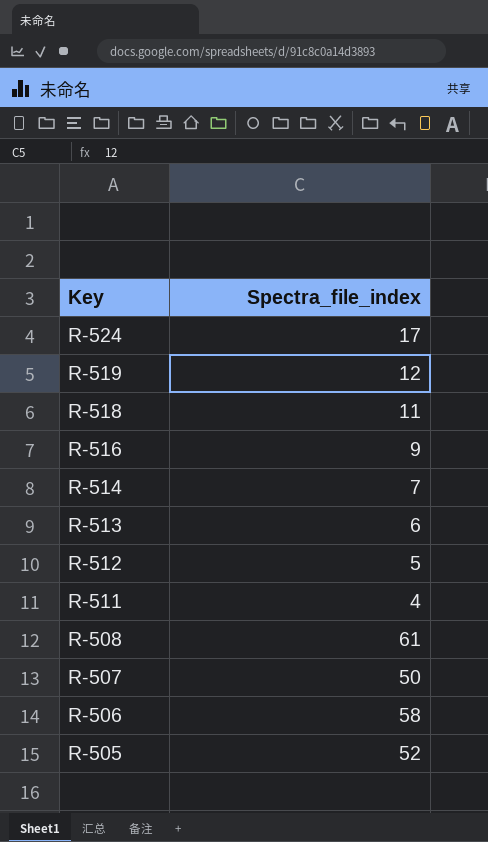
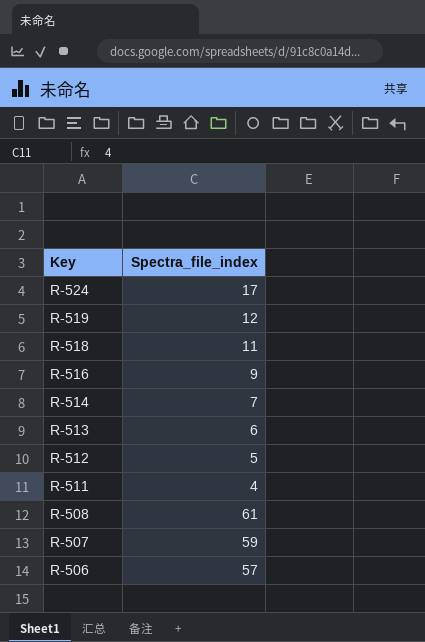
row R-505: 52 -> none
R-507 | Spectra_file_index: 50 -> 59
R-506 | Spectra_file_index: 58 -> 57

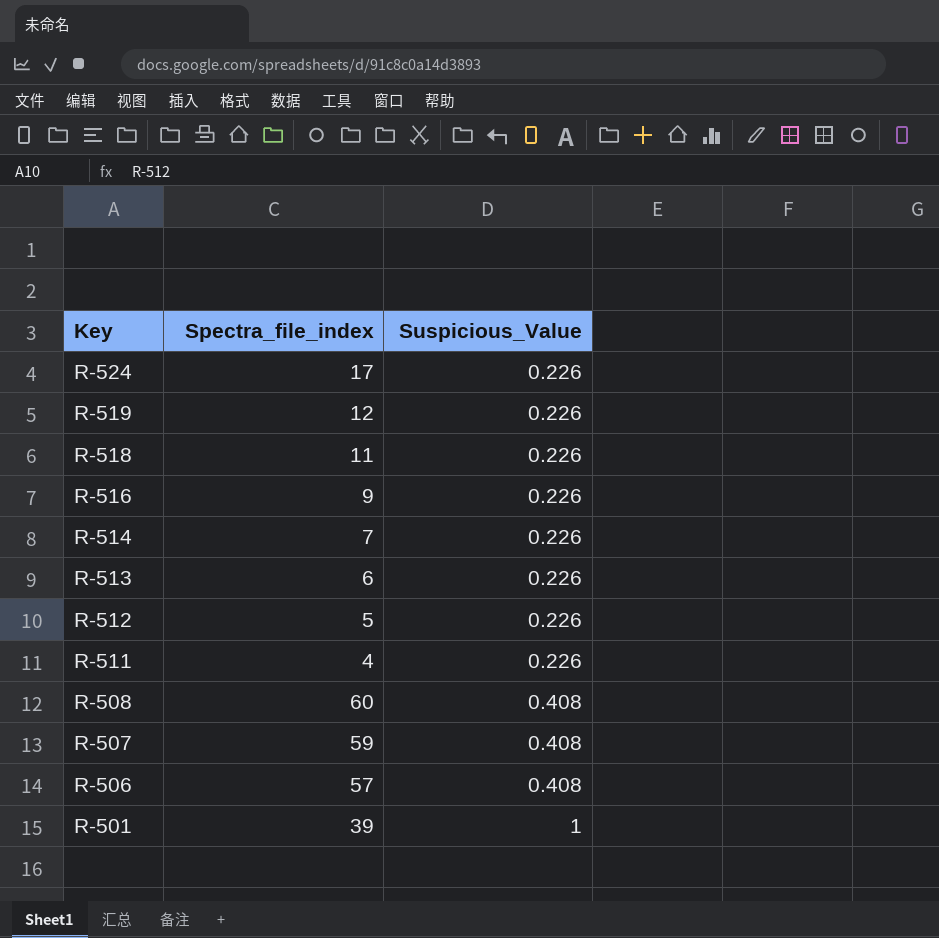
column Suspicious_Value | position: none -> 3
R-508 | Spectra_file_index: 61 -> 60
row R-501: none -> 39 | 1

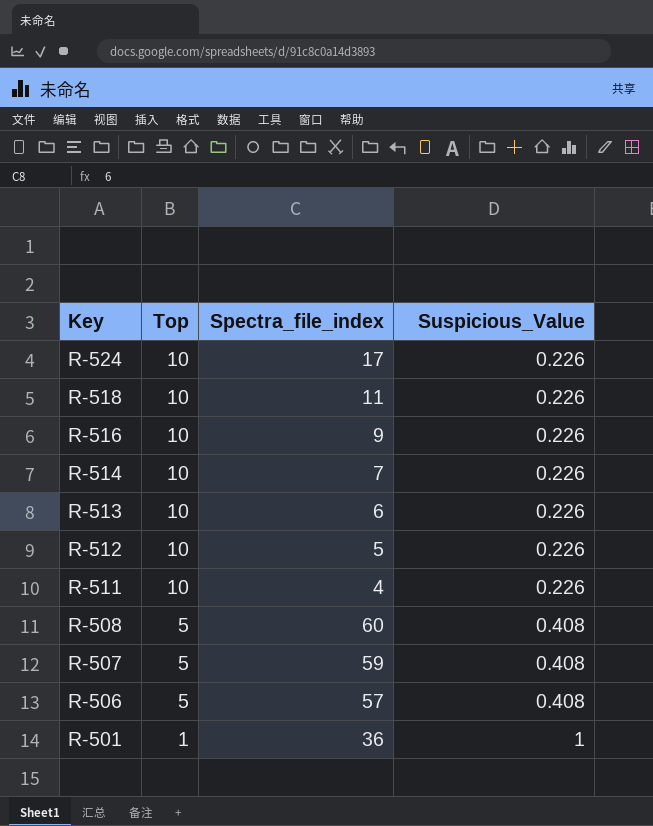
column Top | position: none -> 2
row R-519: 12 | 0.226 -> none
R-501 | Spectra_file_index: 39 -> 36

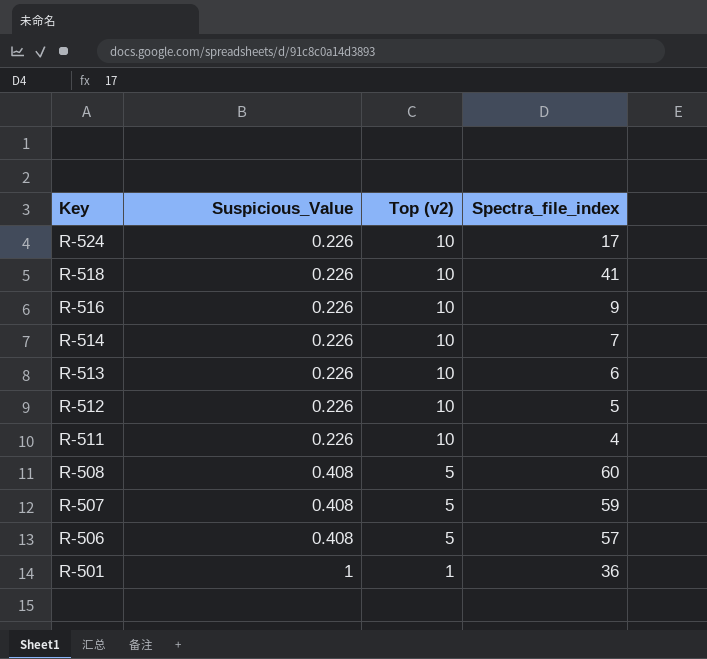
column Suspicious_Value | position: 4 -> 2
column name: Top -> Top (v2)
R-518 | Spectra_file_index: 11 -> 41

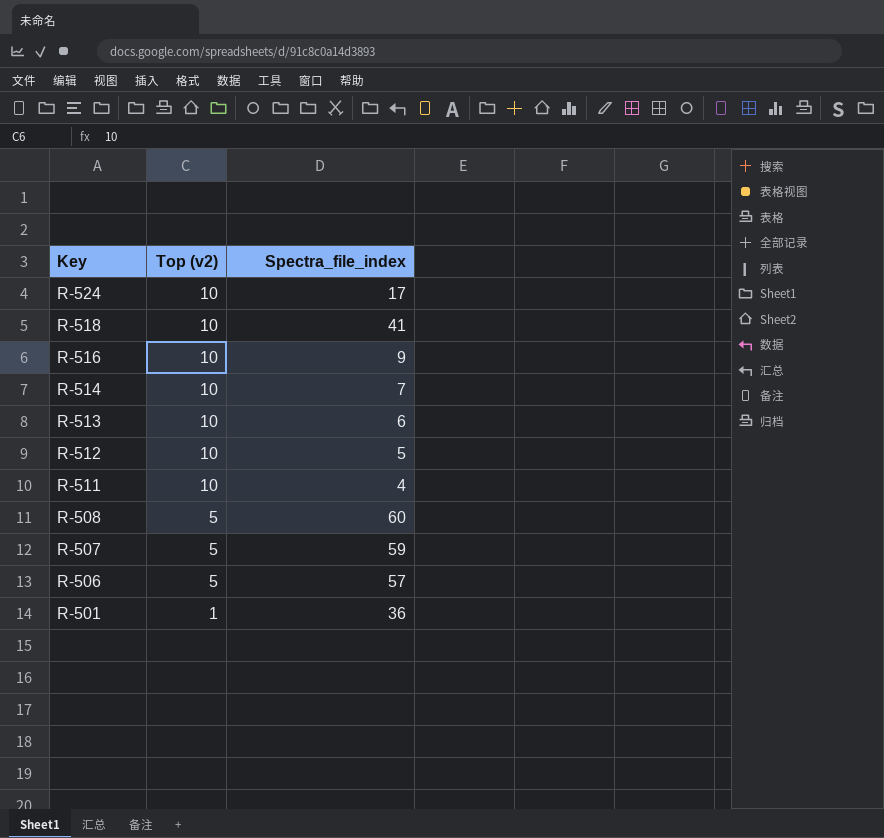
column Suspicious_Value | position: 2 -> none

